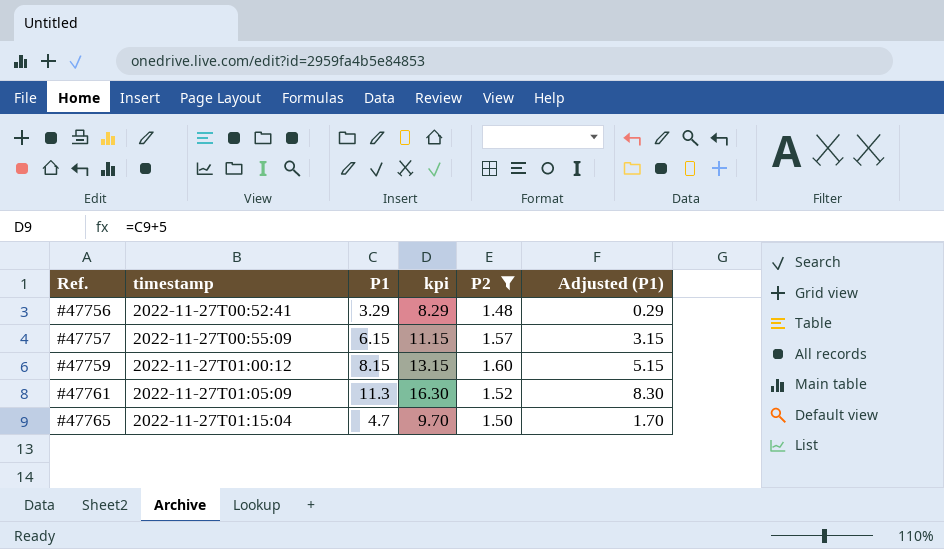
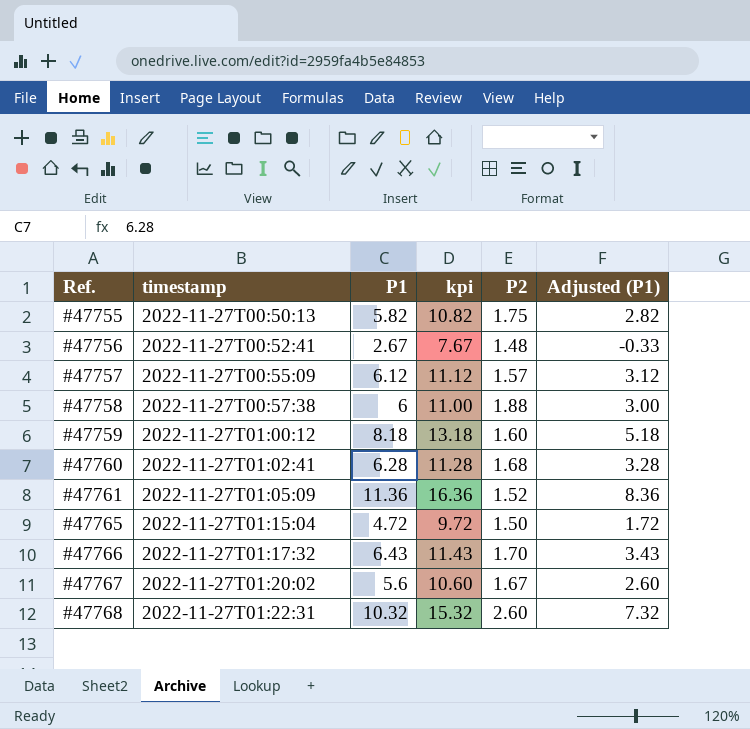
filter: P2 <= 1.60 -> none
#47756 | P1: 3.29 -> 2.67
#47756 | kpi: 8.29 -> 7.67
#47756 | Adjusted (P1): 0.29 -> -0.33
#47757 | P1: 6.15 -> 6.12
#47757 | kpi: 11.15 -> 11.12
#47757 | Adjusted (P1): 3.15 -> 3.12
#47759 | P1: 8.15 -> 8.18
#47759 | kpi: 13.15 -> 13.18
#47759 | Adjusted (P1): 5.15 -> 5.18
#47761 | P1: 11.3 -> 11.36
#47761 | kpi: 16.30 -> 16.36
#47761 | Adjusted (P1): 8.30 -> 8.36
#47765 | P1: 4.7 -> 4.72
#47765 | kpi: 9.70 -> 9.72
#47765 | Adjusted (P1): 1.70 -> 1.72

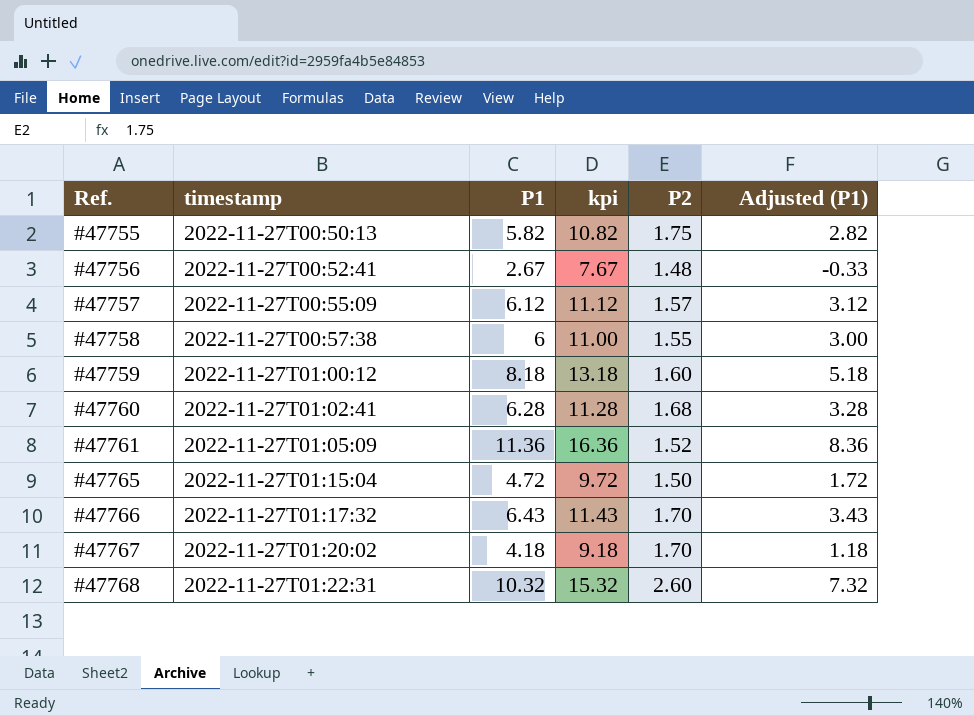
#47758 | P2: 1.88 -> 1.55
#47767 | P1: 5.6 -> 4.18
#47767 | kpi: 10.60 -> 9.18
#47767 | P2: 1.67 -> 1.70
#47767 | Adjusted (P1): 2.60 -> 1.18

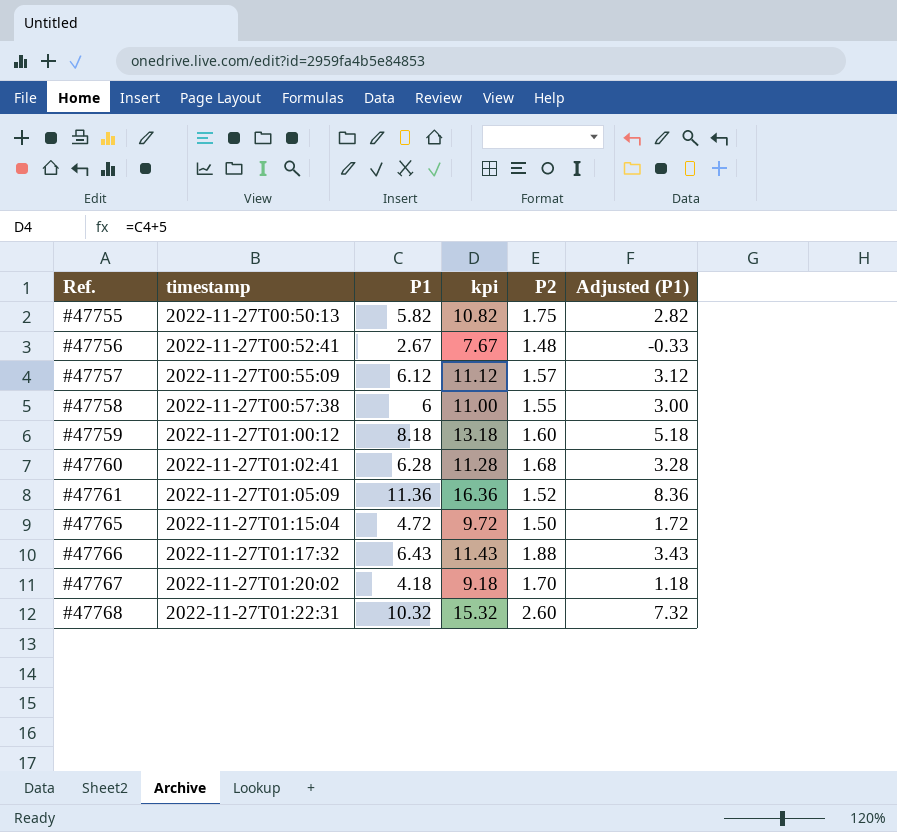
#47766 | P2: 1.70 -> 1.88

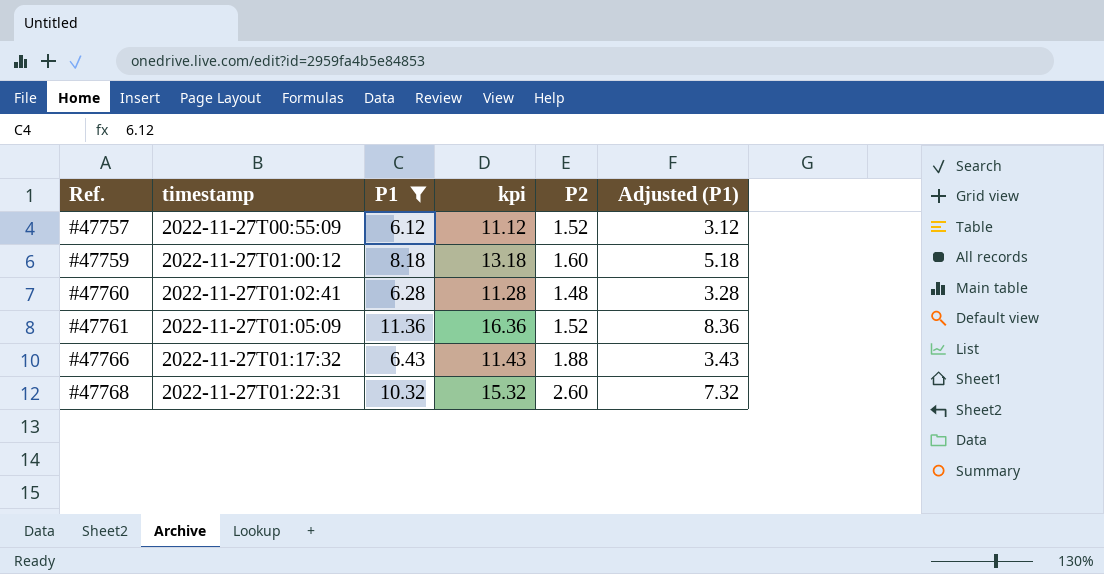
filter: none -> P1 >= 6.12
#47757 | P2: 1.57 -> 1.52
#47760 | P2: 1.68 -> 1.48

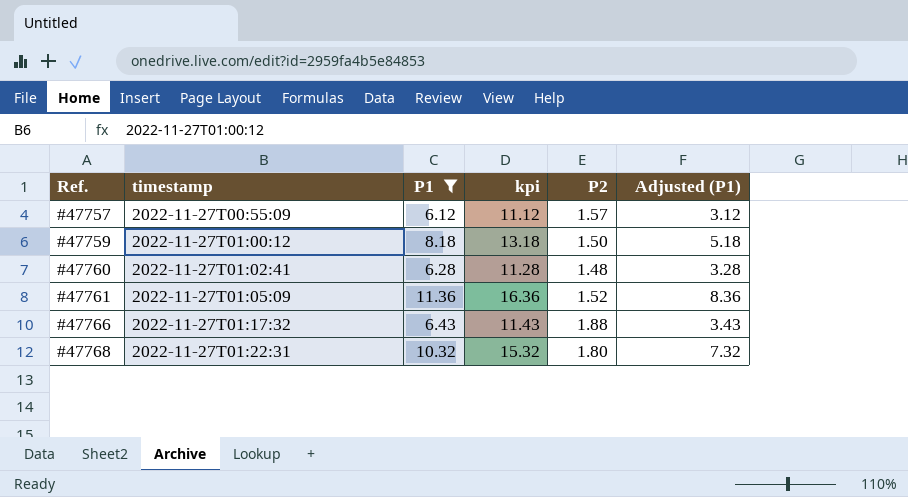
#47757 | P2: 1.52 -> 1.57
#47759 | P2: 1.60 -> 1.50
#47768 | P2: 2.60 -> 1.80

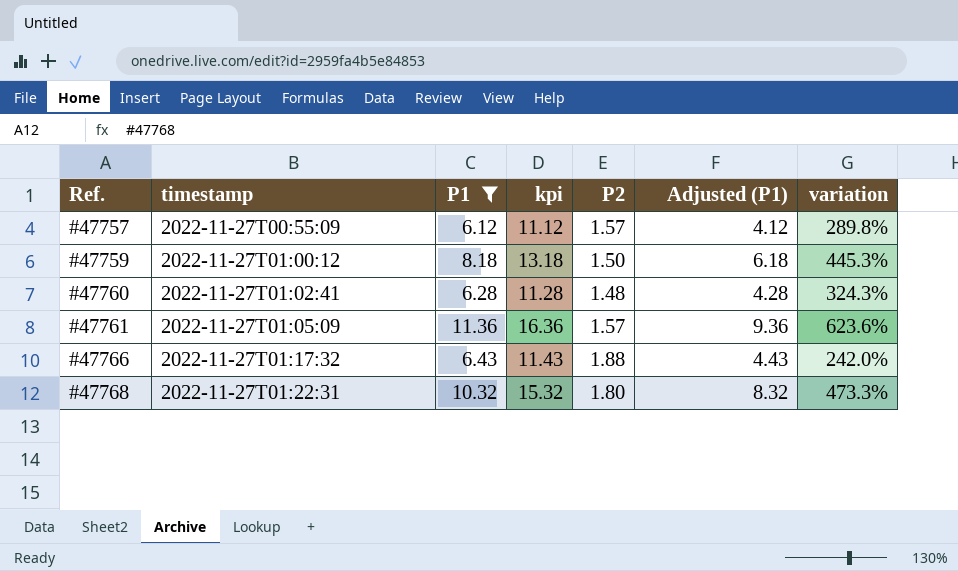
column Adjusted (P1) | formula: [P1] - 3 -> [P1] - 2
column variation | formula: none -> ([P1] - [P2]) / [P2]
#47761 | P2: 1.52 -> 1.57

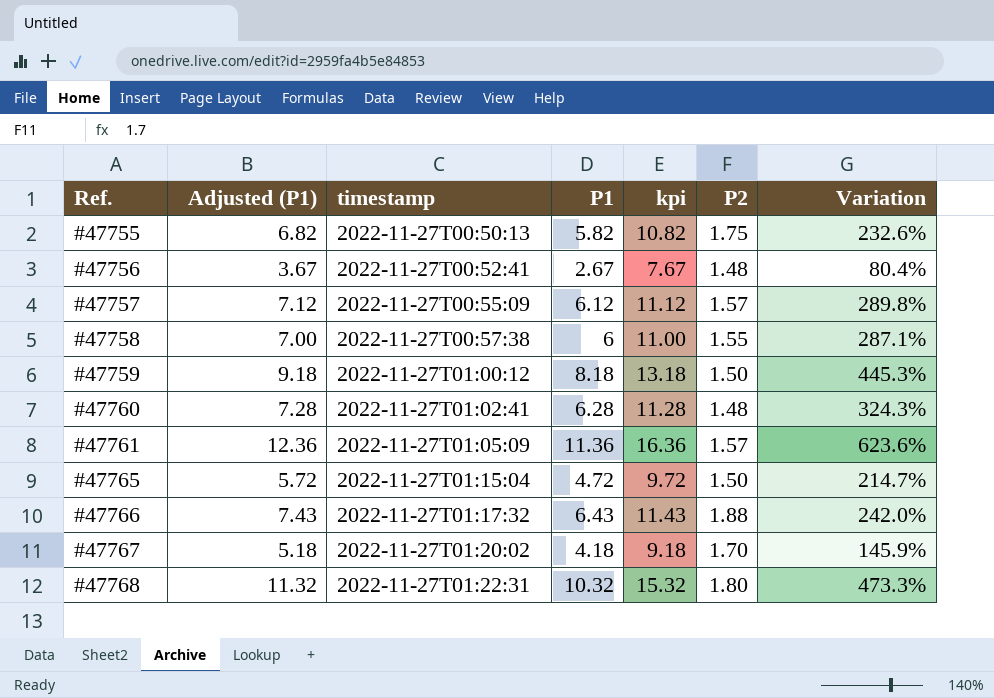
filter: P1 >= 6.12 -> none
column Adjusted (P1) | formula: [P1] - 2 -> [P1] + 1
column Adjusted (P1) | position: 6 -> 2
column name: variation -> Variation

